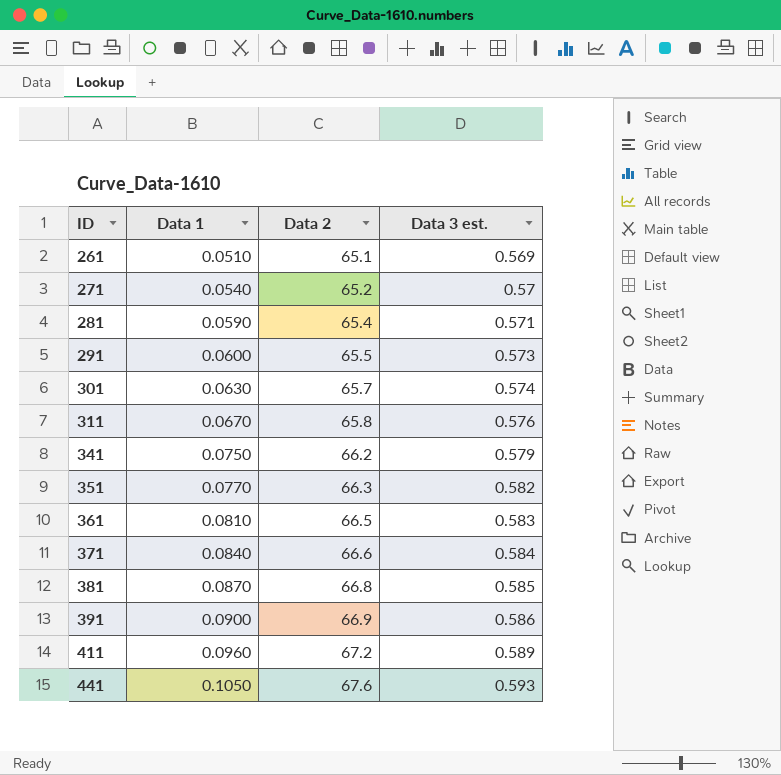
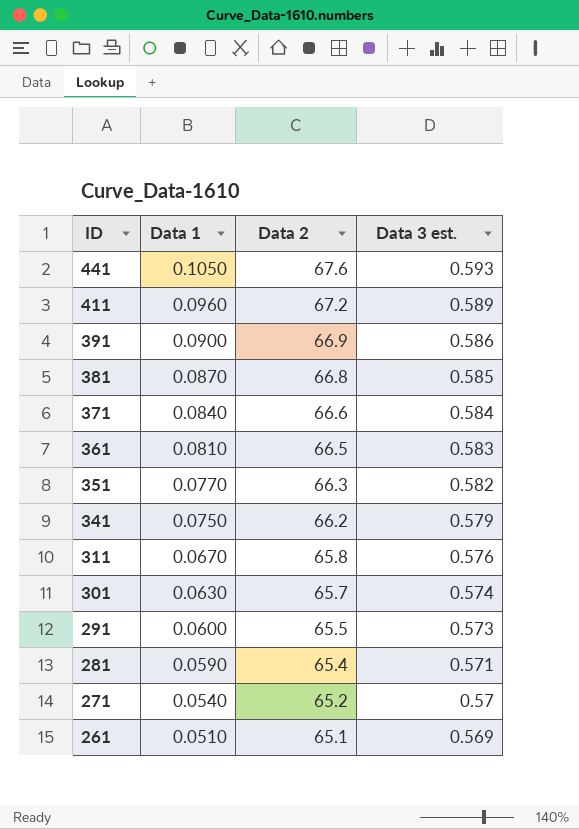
row order: ID ascending -> ID descending

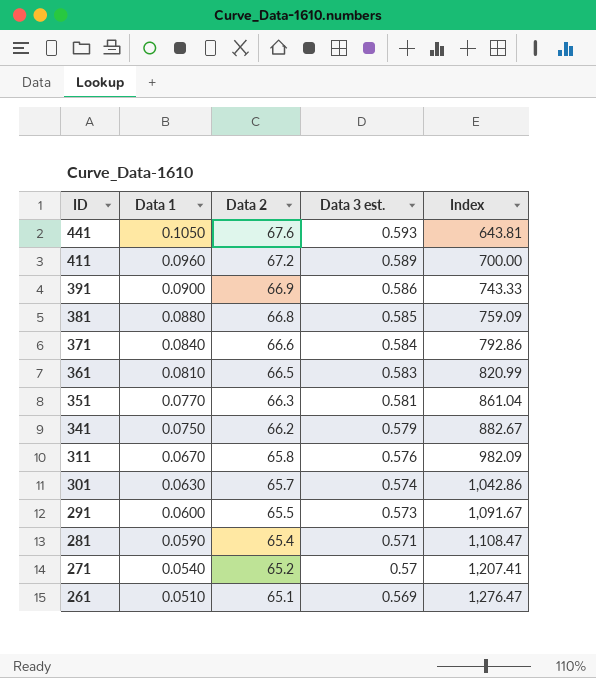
column Index | formula: none -> [Data 2] / [Data 1]
381 | Data 1: 0.0870 -> 0.0880
351 | Data 3 est.: 0.582 -> 0.581

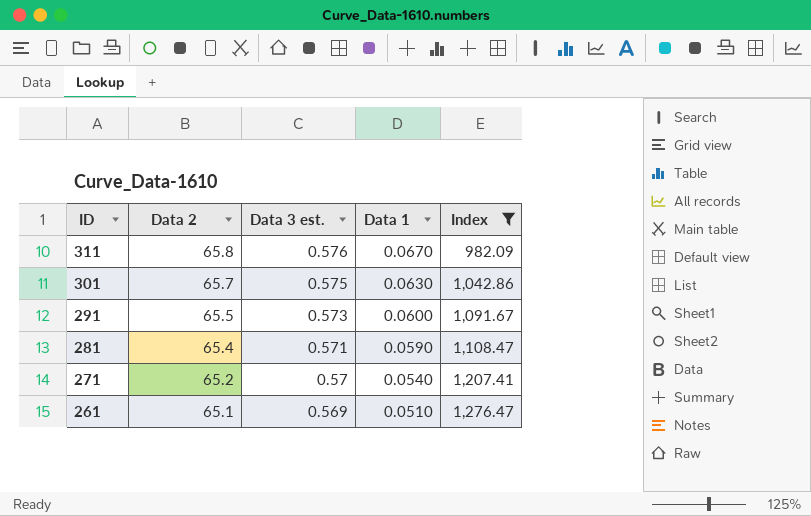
filter: none -> Index >= 982.09
column Data 1 | position: 2 -> 4
301 | Data 3 est.: 0.574 -> 0.575

